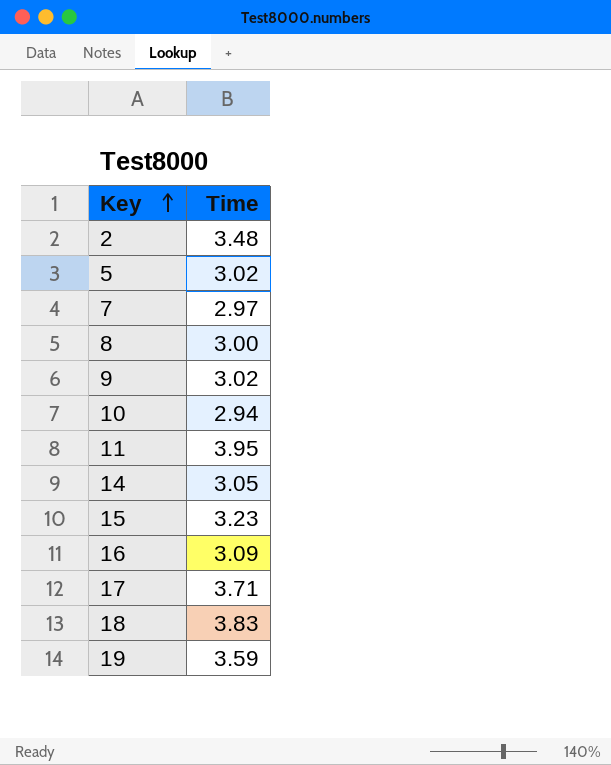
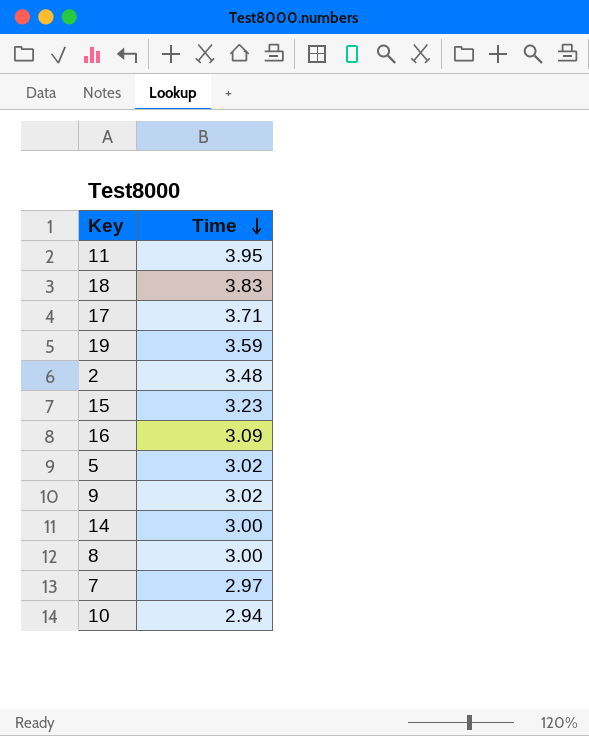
row order: Key ascending -> Time descending
14 | Time: 3.05 -> 3.00

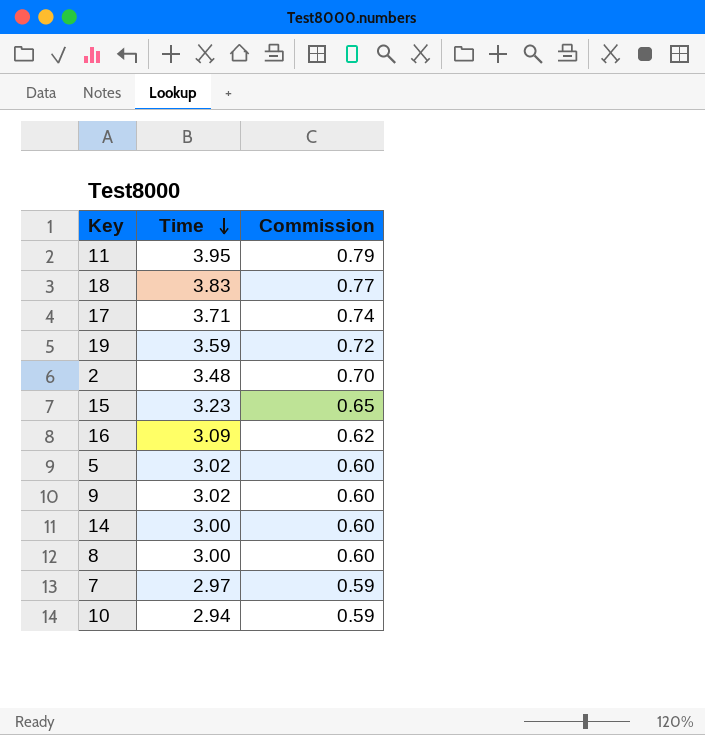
column Commission | formula: none -> [Time] * 0.2

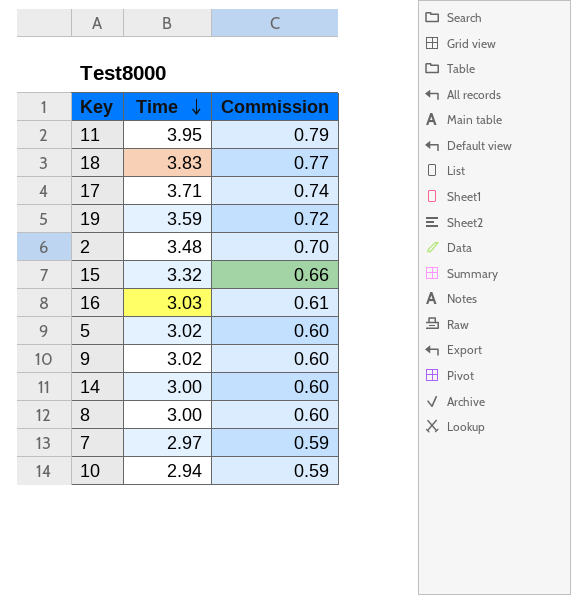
15 | Time: 3.23 -> 3.32
15 | Commission: 0.65 -> 0.66
16 | Time: 3.09 -> 3.03
16 | Commission: 0.62 -> 0.61

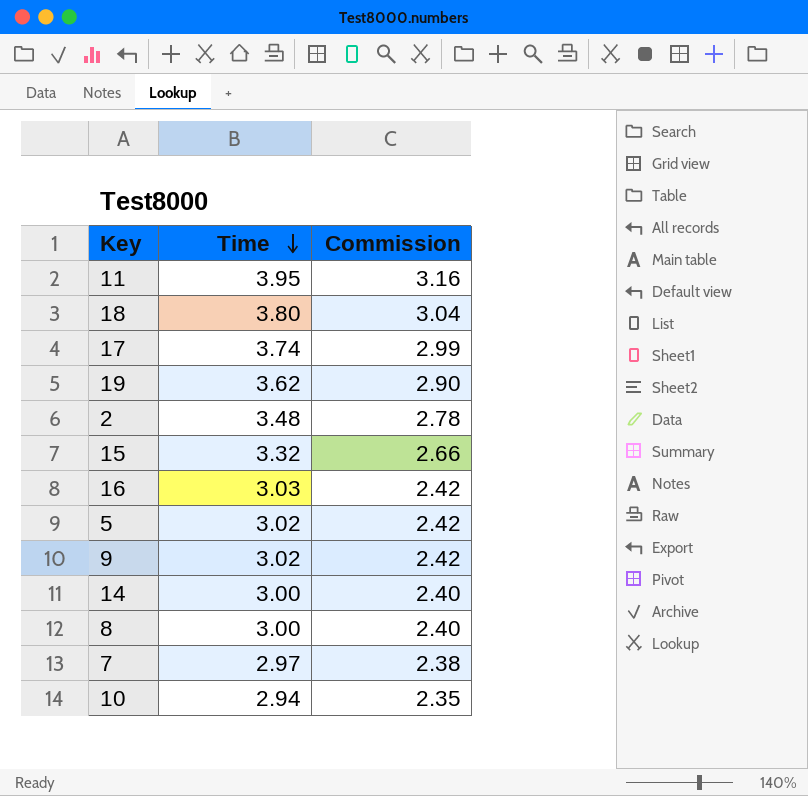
column Commission | formula: [Time] * 0.2 -> [Time] * 0.8
18 | Time: 3.83 -> 3.80
17 | Time: 3.71 -> 3.74
19 | Time: 3.59 -> 3.62

